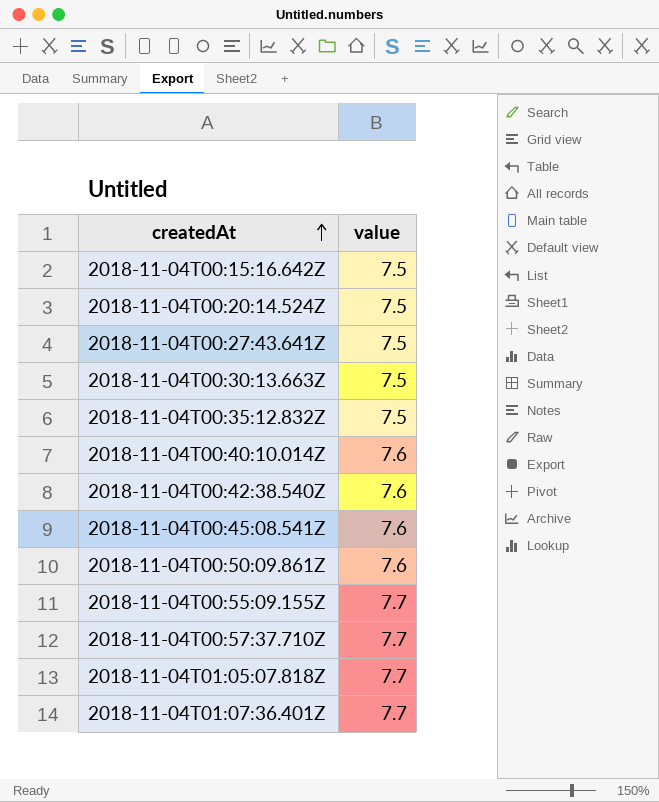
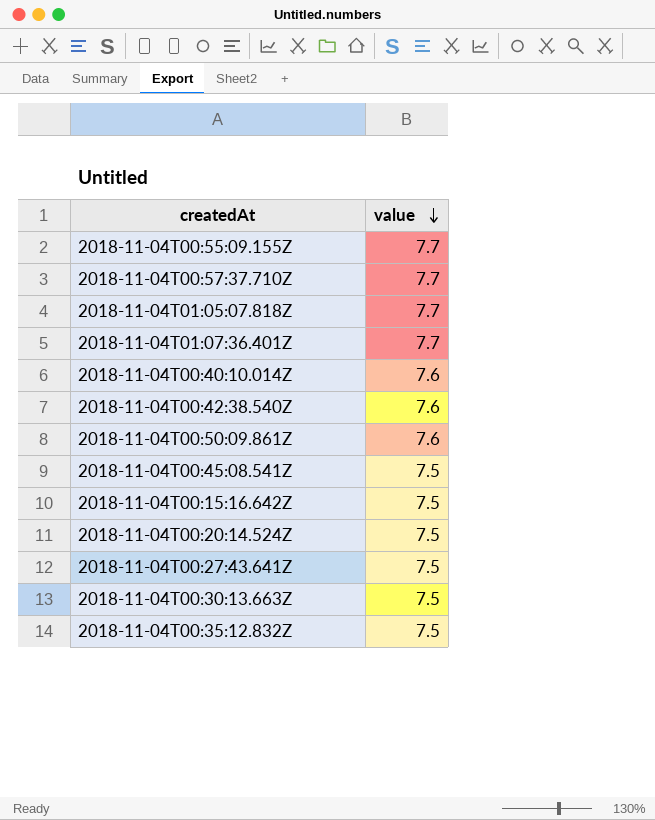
row order: createdAt ascending -> value descending
2018-11-04T00:45:08.541Z | value: 7.6 -> 7.5

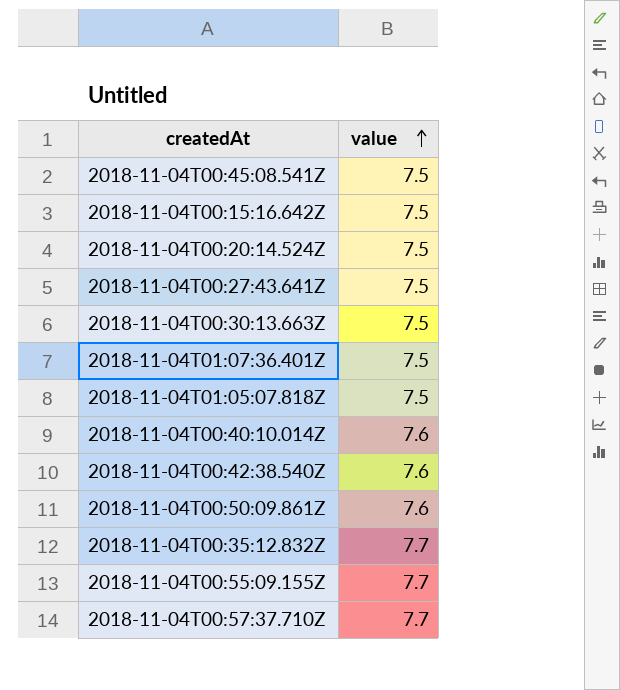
row order: value descending -> value ascending
2018-11-04T01:07:36.401Z | value: 7.7 -> 7.5
2018-11-04T01:05:07.818Z | value: 7.7 -> 7.5
2018-11-04T00:35:12.832Z | value: 7.5 -> 7.7

